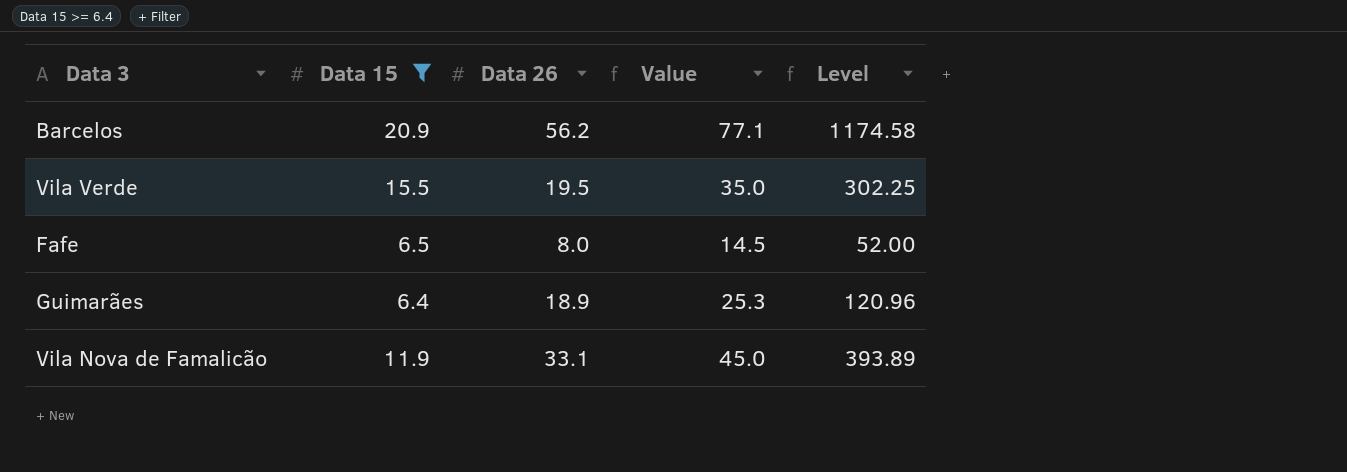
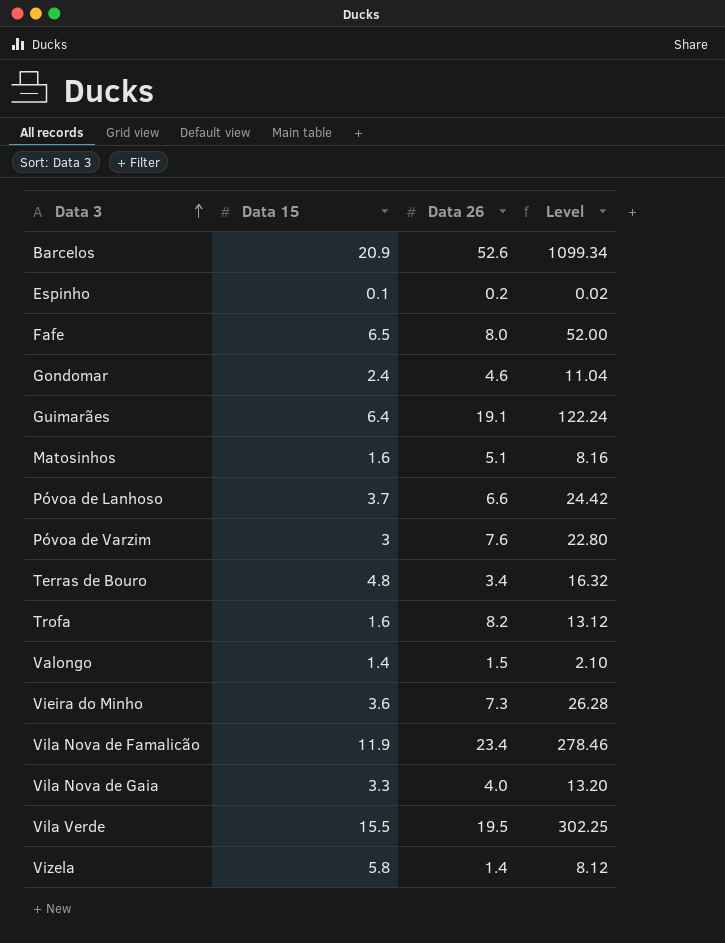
filter: Data 15 >= 6.4 -> none
row order: none -> Data 3 ascending
column Value | formula: [Data 15] + [Data 26] -> none
Barcelos | Data 26: 56.2 -> 52.6
Barcelos | Level: 1174.58 -> 1099.34
Guimarães | Data 26: 18.9 -> 19.1
Guimarães | Level: 120.96 -> 122.24
Vila Nova de Famalicão | Data 26: 33.1 -> 23.4
Vila Nova de Famalicão | Level: 393.89 -> 278.46

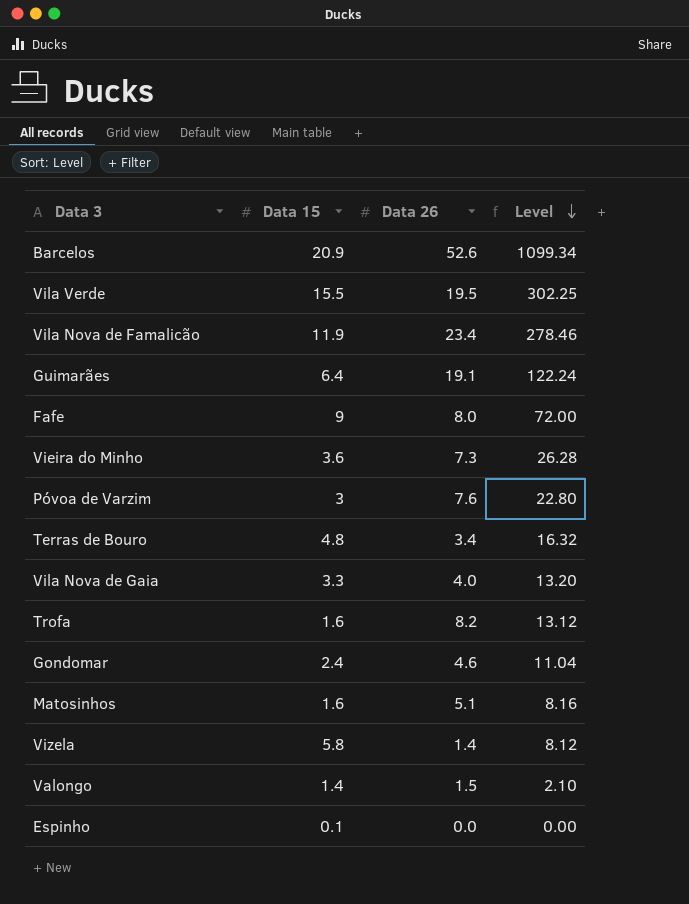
row order: Data 3 ascending -> Level descending
row Póvoa de Lanhoso: 3.7 | 6.6 | 24.42 -> none
Fafe | Data 15: 6.5 -> 9
Fafe | Level: 52.00 -> 72.00
Espinho | Data 26: 0.2 -> 0.0
Espinho | Level: 0.02 -> 0.00

